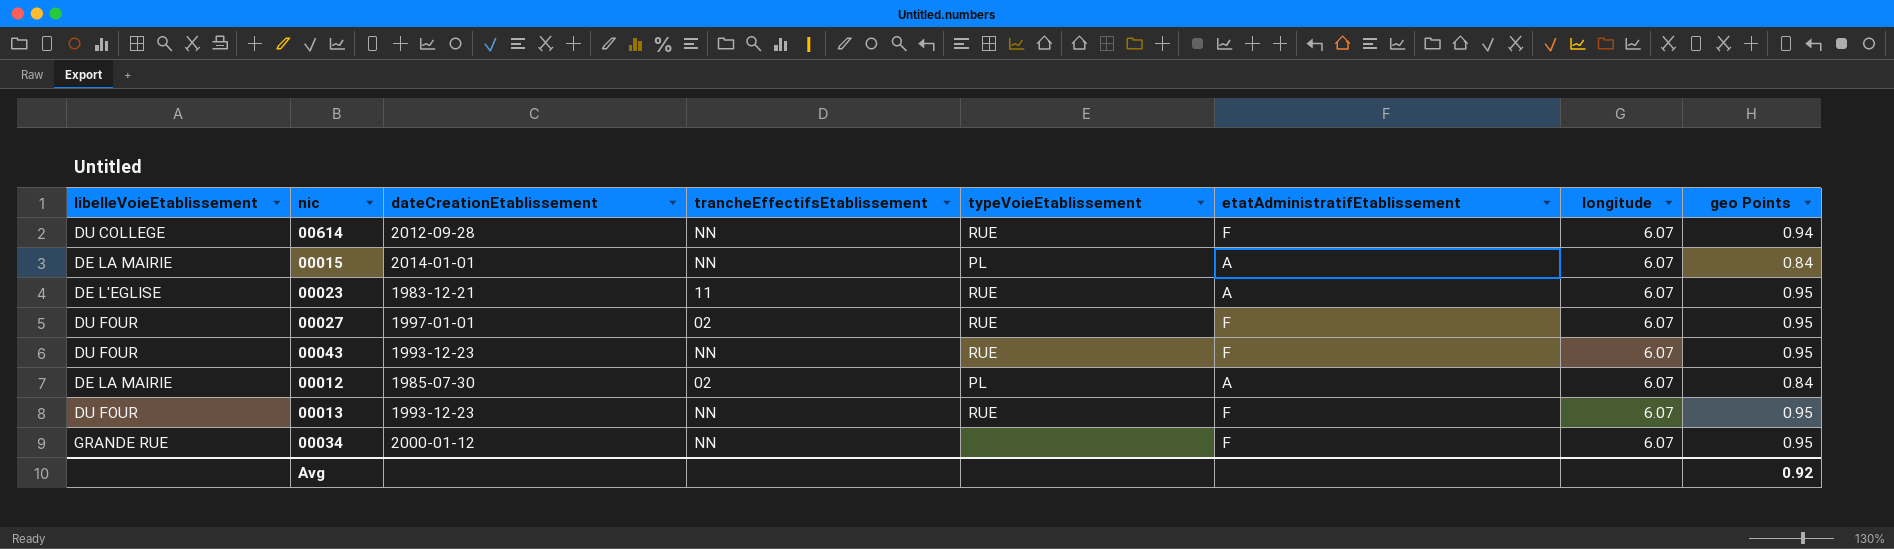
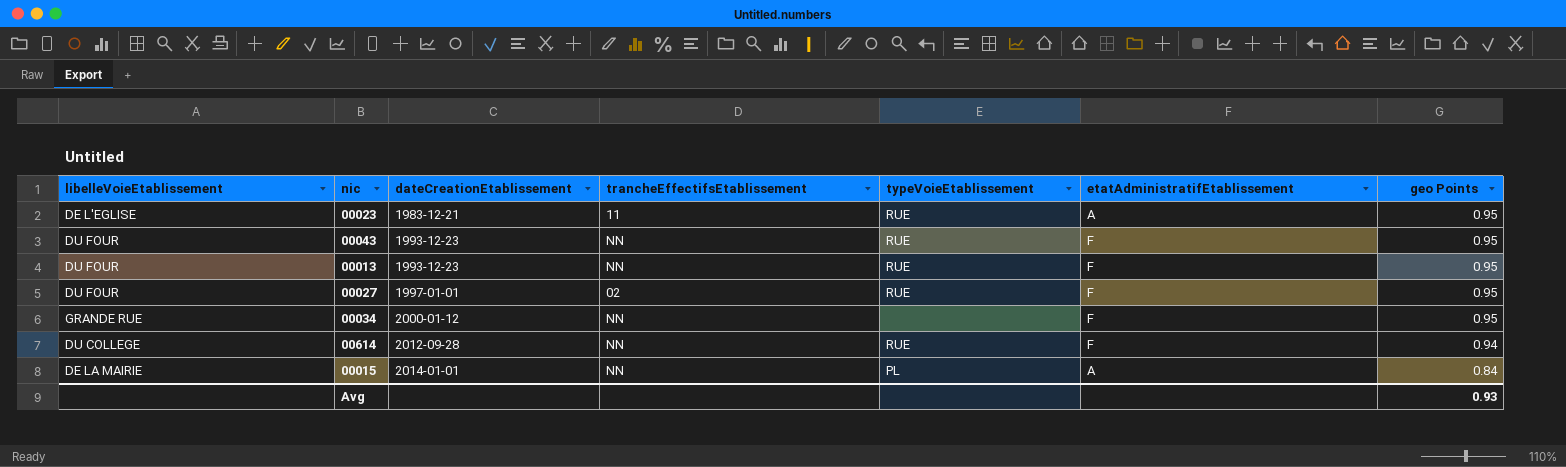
row order: none -> dateCreationEtablissement ascending
column longitude | position: 7 -> none
row 00012: DE LA MAIRIE | 1985-07-30 | 02 | PL | A | 6.07 | 0.84 -> none
Avg | geo Points: 0.92 -> 0.93

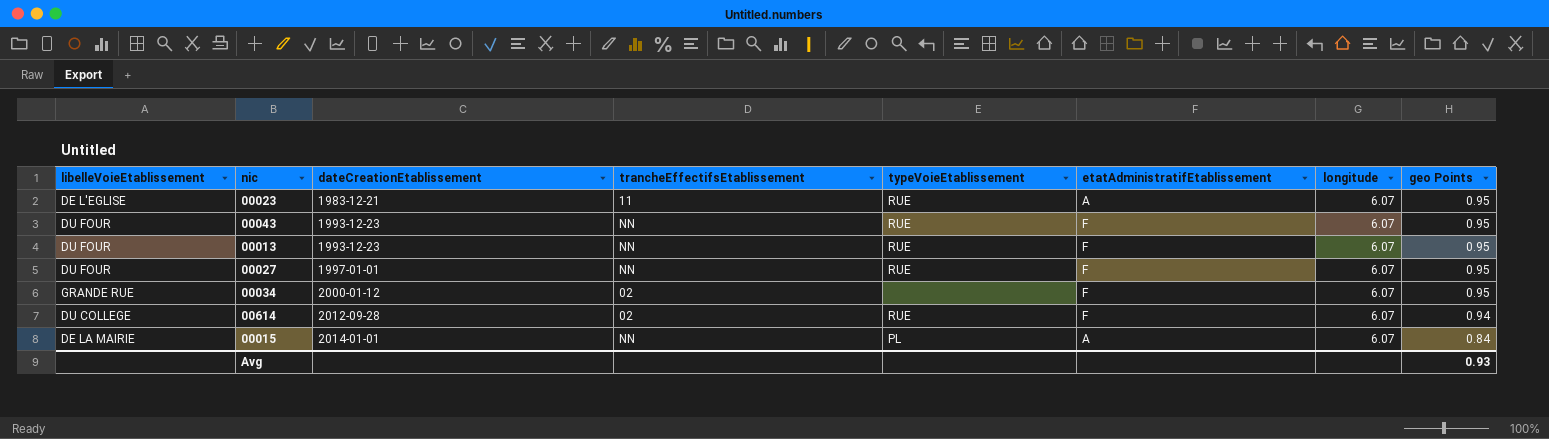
column longitude | position: none -> 7
00027 | trancheEffectifsEtablissement: 02 -> NN
00034 | trancheEffectifsEtablissement: NN -> 02
00614 | trancheEffectifsEtablissement: NN -> 02

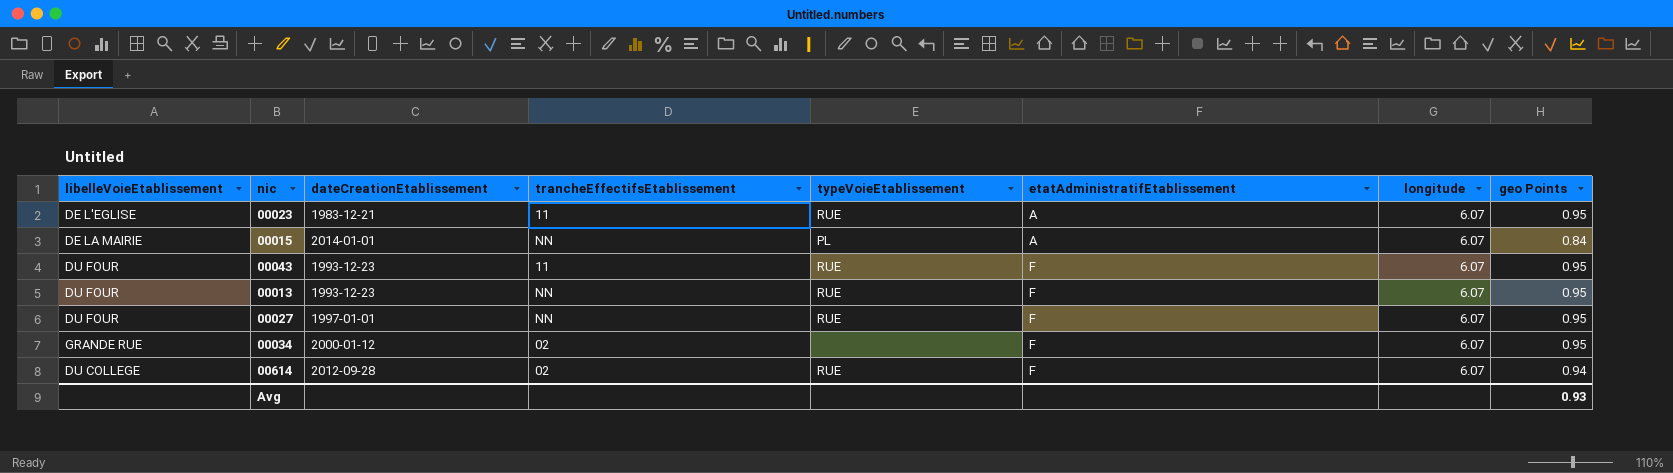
row order: dateCreationEtablissement ascending -> etatAdministratifEtablissement ascending
00043 | trancheEffectifsEtablissement: NN -> 11

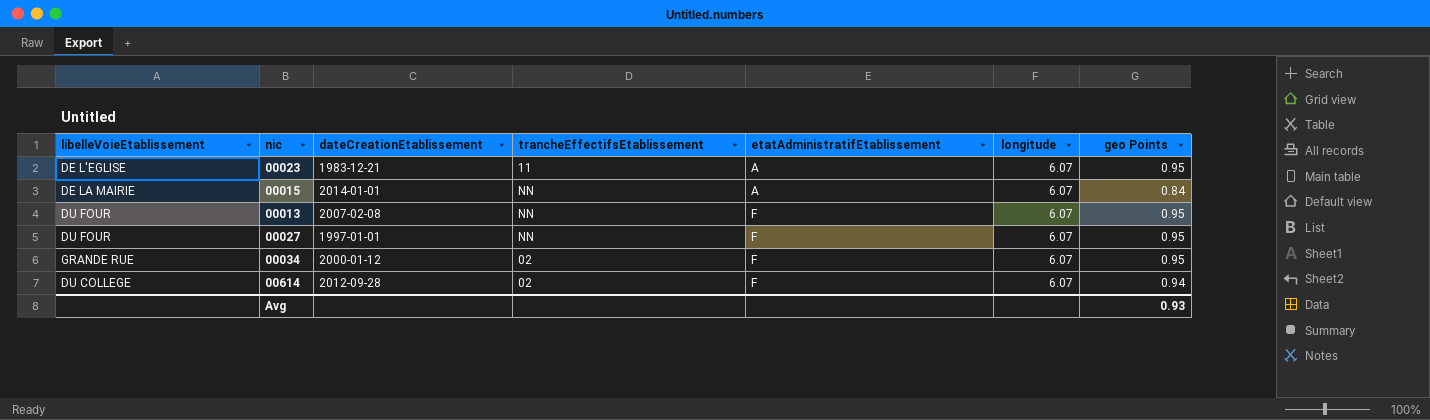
column typeVoieEtablissement | position: 5 -> none
row 00043: DU FOUR | 1993-12-23 | 11 | RUE | F | 6.07 | 0.95 -> none
00013 | dateCreationEtablissement: 1993-12-23 -> 2007-02-08

